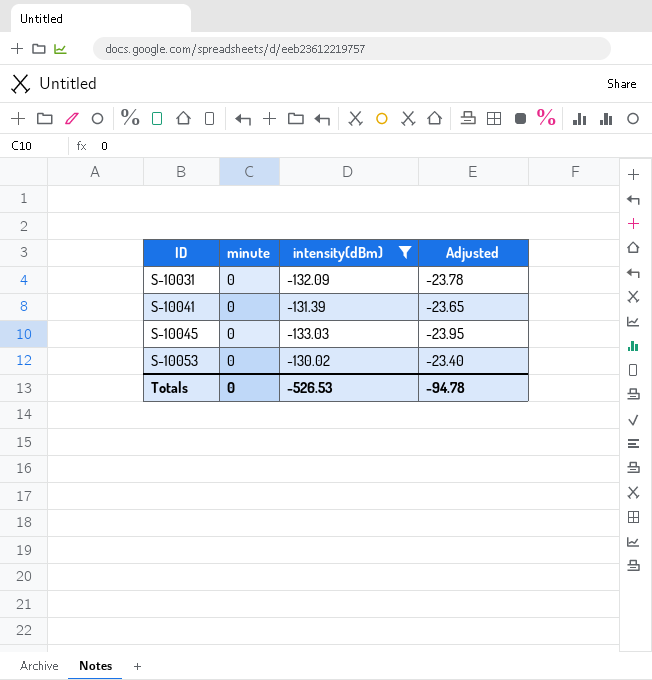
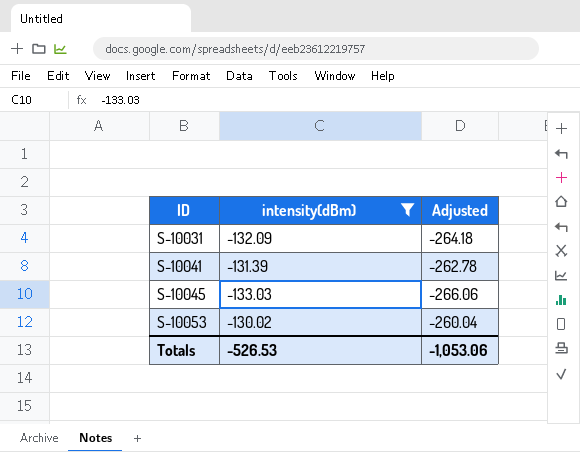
column minute | position: 2 -> none
column Adjusted | formula: [intensity(dBm)] * 0.18 -> [intensity(dBm)] * 2
Totals | Adjusted: -94.78 -> -1,053.06

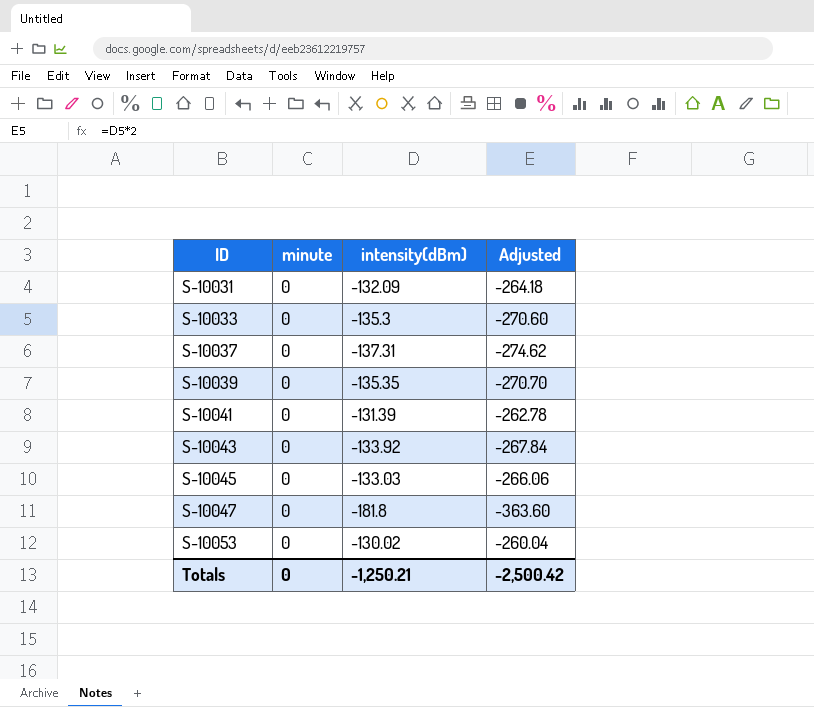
filter: intensity(dBm) >= -133.03 -> none
column minute | position: none -> 2
Totals | intensity(dBm): -526.53 -> -1,250.21
Totals | Adjusted: -1,053.06 -> -2,500.42

